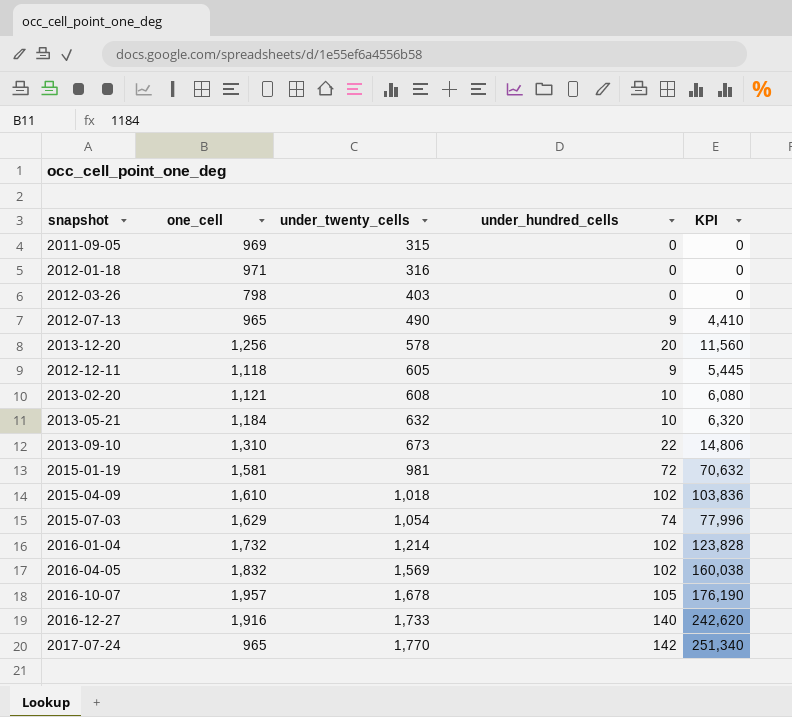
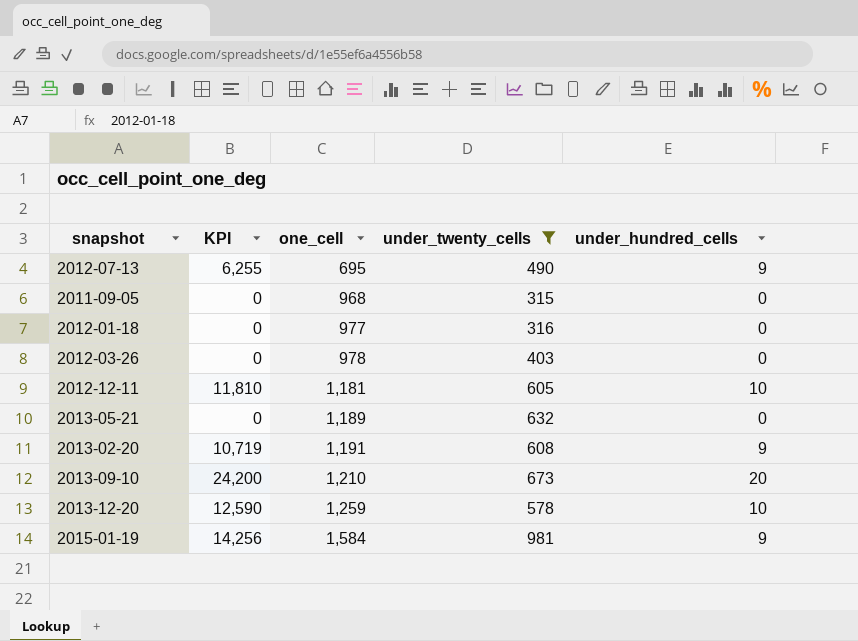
filter: none -> under_twenty_cells <= 981
row order: under_twenty_cells ascending -> one_cell ascending
column KPI | formula: [under_twenty_cells] * [under_hundred_cells] -> [one_cell] * [under_hundred_cells]
column KPI | position: 5 -> 2
2012-07-13 | one_cell: 965 -> 695
2011-09-05 | one_cell: 969 -> 968
2012-01-18 | one_cell: 971 -> 977
2012-03-26 | one_cell: 798 -> 978
2012-12-11 | one_cell: 1,118 -> 1,181
2012-12-11 | under_hundred_cells: 9 -> 10
2013-05-21 | one_cell: 1,184 -> 1,189
2013-05-21 | under_hundred_cells: 10 -> 0
2013-02-20 | one_cell: 1,121 -> 1,191
2013-02-20 | under_hundred_cells: 10 -> 9
2013-09-10 | one_cell: 1,310 -> 1,210
2013-09-10 | under_hundred_cells: 22 -> 20
2013-12-20 | one_cell: 1,256 -> 1,259
2013-12-20 | under_hundred_cells: 20 -> 10
2015-01-19 | one_cell: 1,581 -> 1,584
2015-01-19 | under_hundred_cells: 72 -> 9

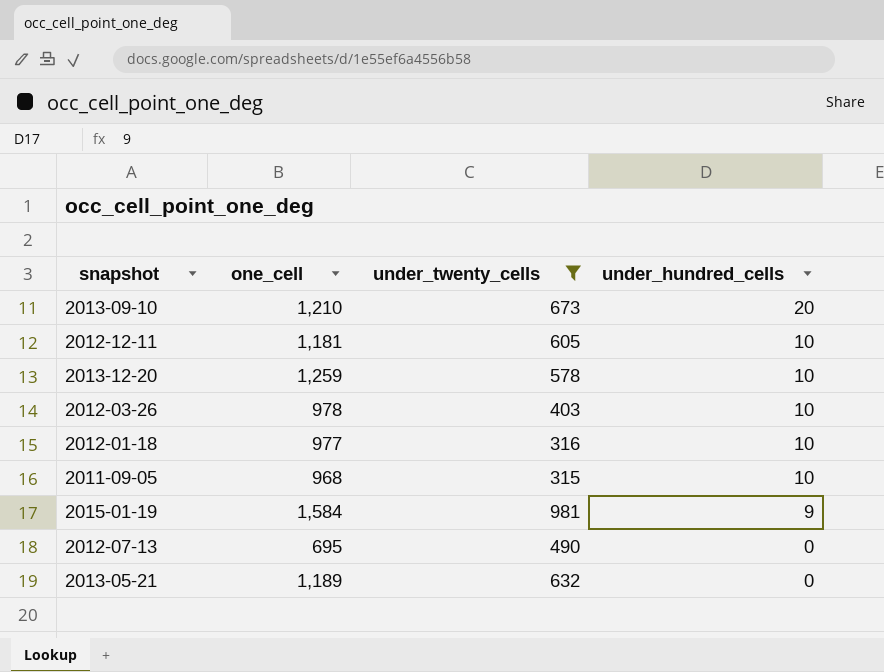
row order: one_cell ascending -> under_hundred_cells descending
column KPI | formula: [one_cell] * [under_hundred_cells] -> none
row 2013-02-20: 10,719 | 1,191 | 608 | 9 -> none
2012-03-26 | under_hundred_cells: 0 -> 10
2012-01-18 | under_hundred_cells: 0 -> 10
2011-09-05 | under_hundred_cells: 0 -> 10
2012-07-13 | under_hundred_cells: 9 -> 0

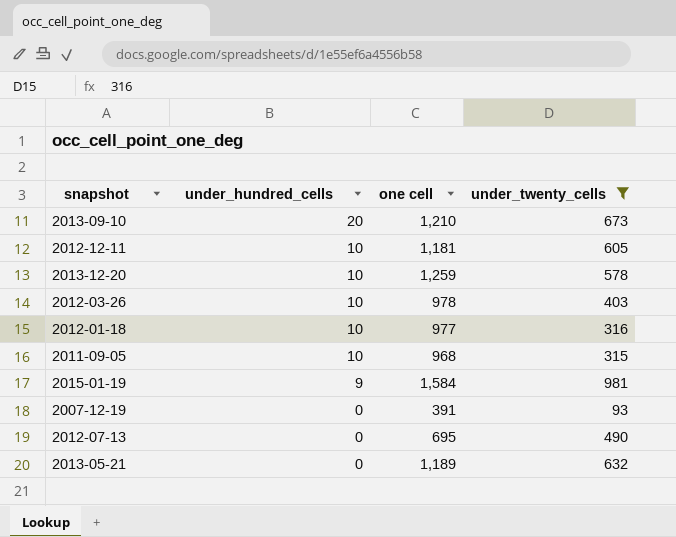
column under_hundred_cells | position: 4 -> 2
column name: one_cell -> one cell
row 2007-12-19: none -> 0 | 391 | 93

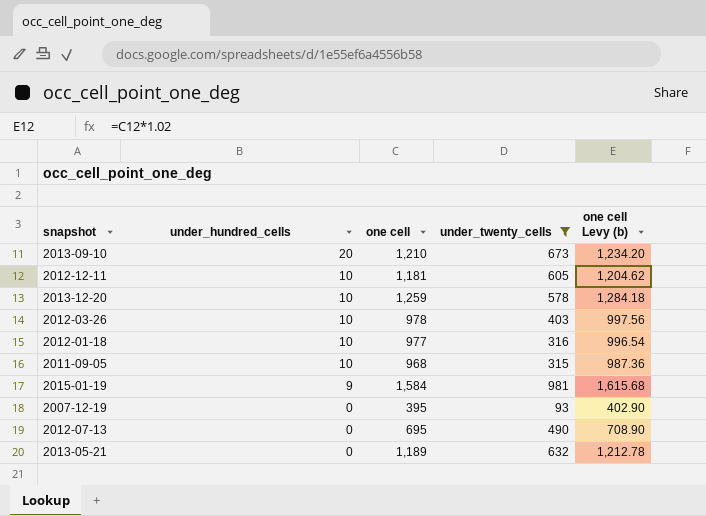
column one cell Levy (b) | formula: none -> [one cell] * 1.02
2007-12-19 | one cell: 391 -> 395

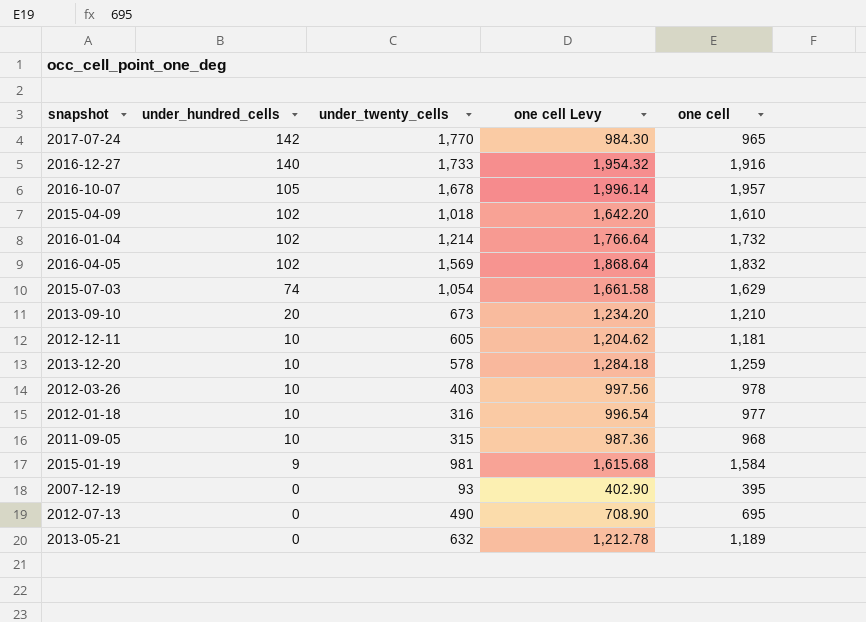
filter: under_twenty_cells <= 981 -> none
column name: one cell Levy (b) -> one cell Levy
column one cell | position: 3 -> 5

